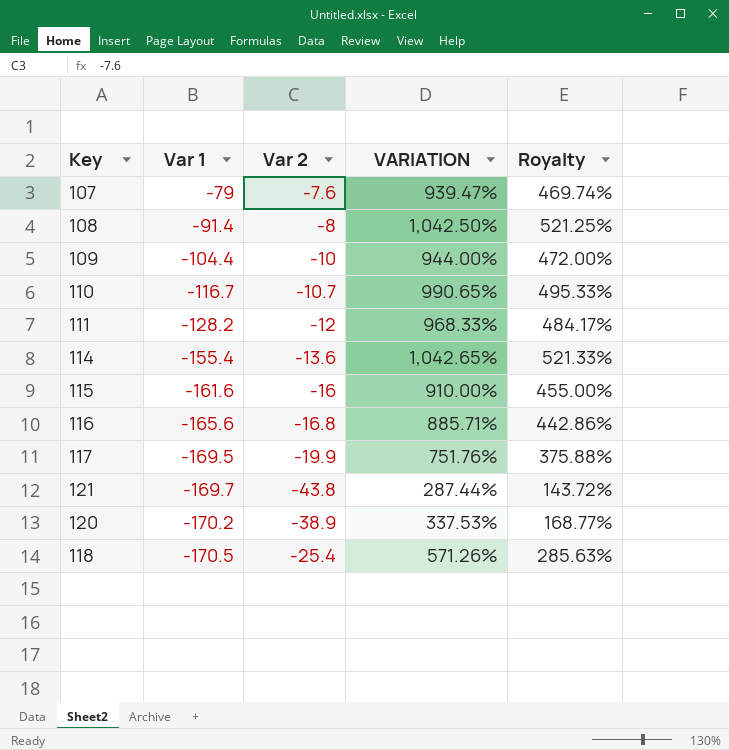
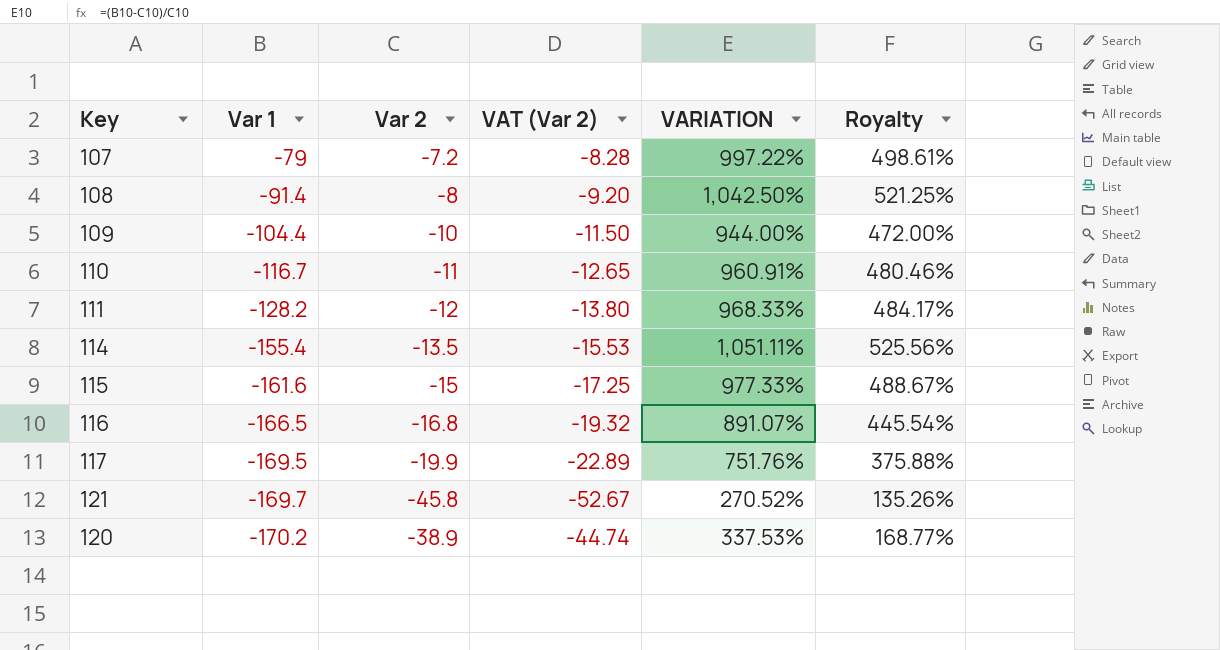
column VAT (Var 2) | formula: none -> [Var 2] * 1.15
row 118: -170.5 | -25.4 | 571.26% | 285.63% -> none
107 | Var 2: -7.6 -> -7.2
107 | VARIATION: 939.47% -> 997.22%
107 | Royalty: 469.74% -> 498.61%
110 | Var 2: -10.7 -> -11
110 | VARIATION: 990.65% -> 960.91%
110 | Royalty: 495.33% -> 480.46%
114 | Var 2: -13.6 -> -13.5
114 | VARIATION: 1,042.65% -> 1,051.11%
114 | Royalty: 521.33% -> 525.56%
115 | Var 2: -16 -> -15
115 | VARIATION: 910.00% -> 977.33%
115 | Royalty: 455.00% -> 488.67%
116 | Var 1: -165.6 -> -166.5
116 | VARIATION: 885.71% -> 891.07%
116 | Royalty: 442.86% -> 445.54%
121 | Var 2: -43.8 -> -45.8
121 | VARIATION: 287.44% -> 270.52%
121 | Royalty: 143.72% -> 135.26%

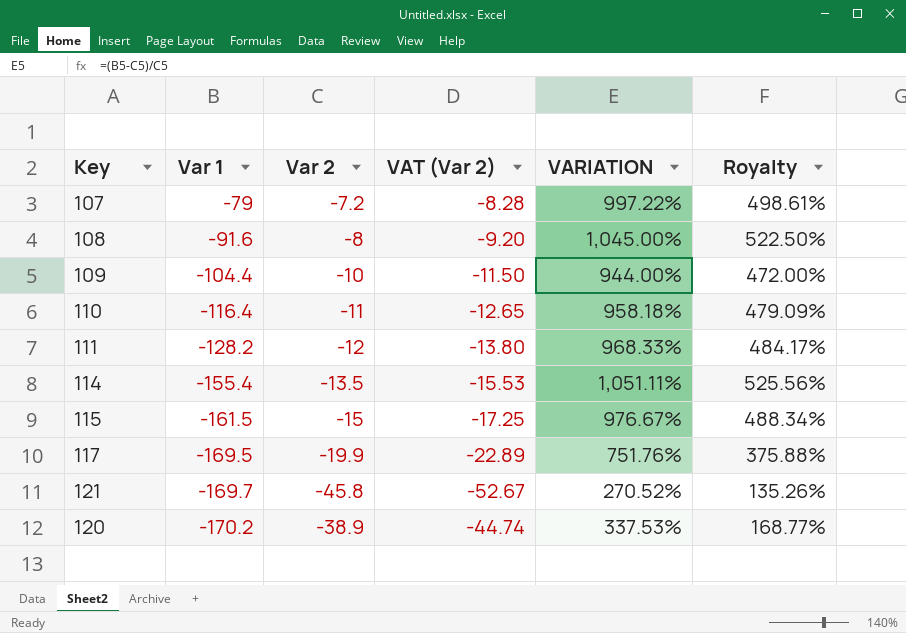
row 116: -166.5 | -16.8 | -19.32 | 891.07% | 445.54% -> none
108 | Var 1: -91.4 -> -91.6
108 | VARIATION: 1,042.50% -> 1,045.00%
108 | Royalty: 521.25% -> 522.50%
110 | Var 1: -116.7 -> -116.4
110 | VARIATION: 960.91% -> 958.18%
110 | Royalty: 480.46% -> 479.09%
115 | Var 1: -161.6 -> -161.5
115 | VARIATION: 977.33% -> 976.67%
115 | Royalty: 488.67% -> 488.34%

